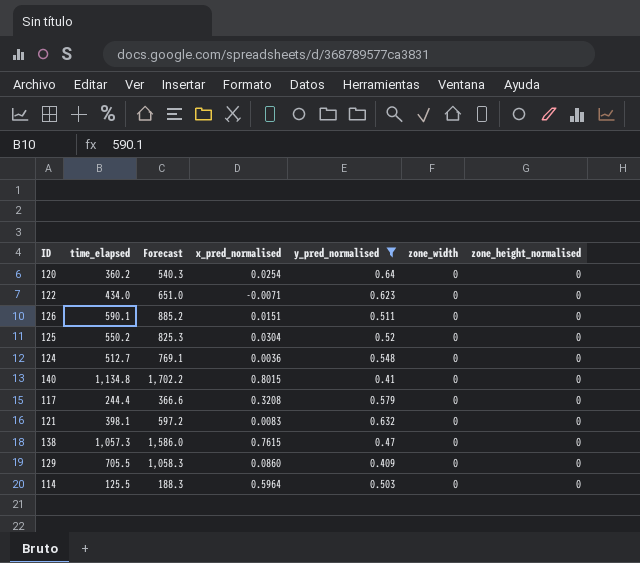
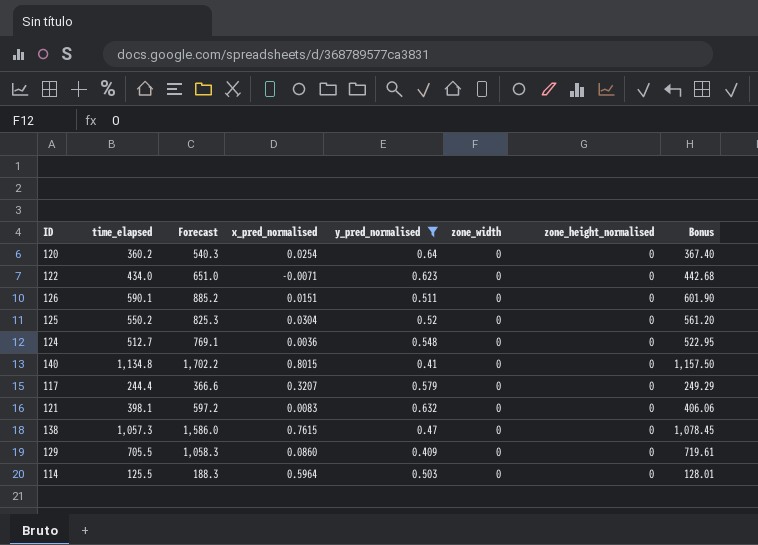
column Bonus | formula: none -> [time_elapsed] * 1.02
117 | x_pred_normalised: 0.3208 -> 0.3207

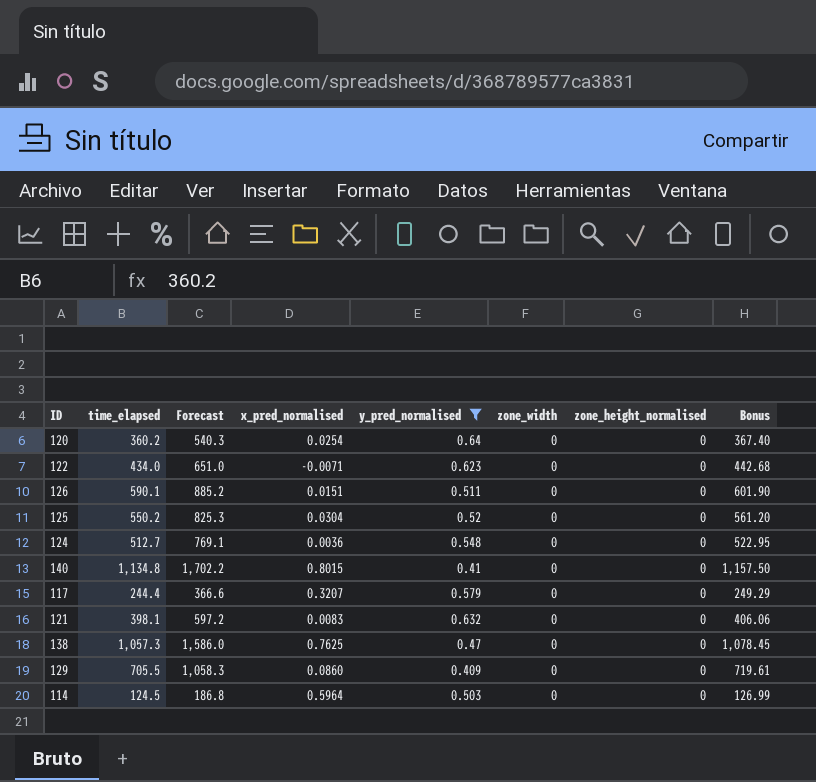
138 | x_pred_normalised: 0.7615 -> 0.7625
114 | time_elapsed: 125.5 -> 124.5
114 | Forecast: 188.3 -> 186.8
114 | Bonus: 128.01 -> 126.99

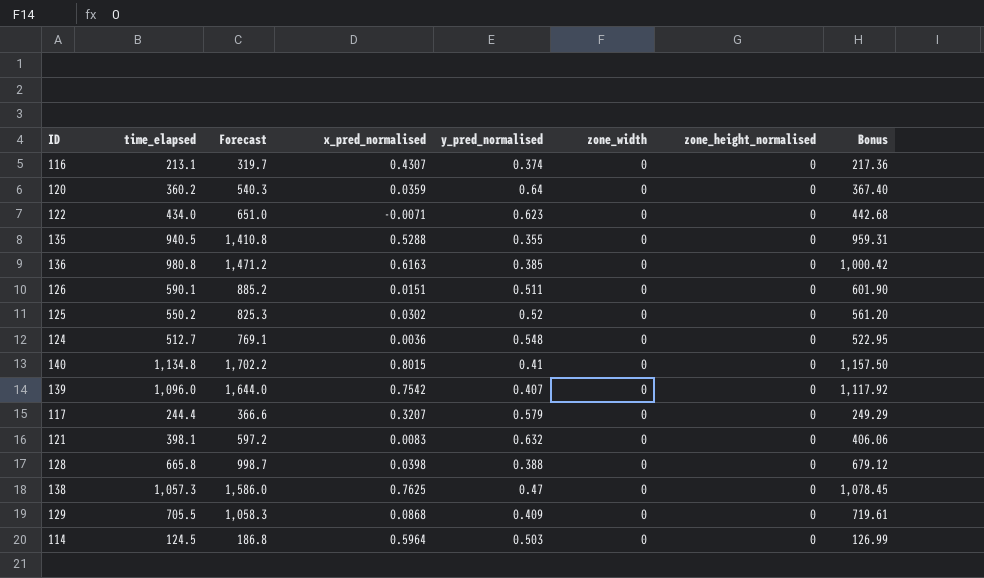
filter: y_pred_normalised >= 0.409 -> none
120 | x_pred_normalised: 0.0254 -> 0.0359
125 | x_pred_normalised: 0.0304 -> 0.0302
129 | x_pred_normalised: 0.0860 -> 0.0868

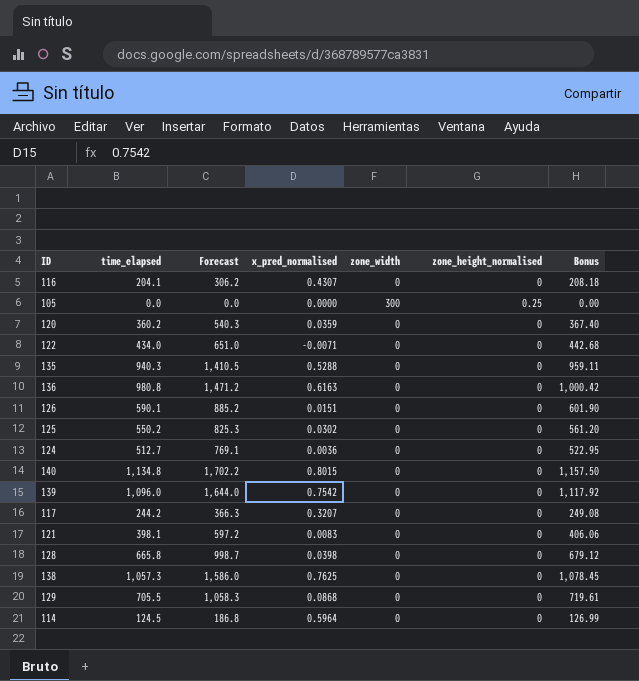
column y_pred_normalised | position: 5 -> none
116 | time_elapsed: 213.1 -> 204.1
116 | Forecast: 319.7 -> 306.2
116 | Bonus: 217.36 -> 208.18
row 105: none -> 0.0 | 0.0 | 0.0000 | 300 | 0.25 | 0.00
135 | time_elapsed: 940.5 -> 940.3
135 | Forecast: 1,410.8 -> 1,410.5
135 | Bonus: 959.31 -> 959.11
117 | time_elapsed: 244.4 -> 244.2
117 | Forecast: 366.6 -> 366.3
117 | Bonus: 249.29 -> 249.08

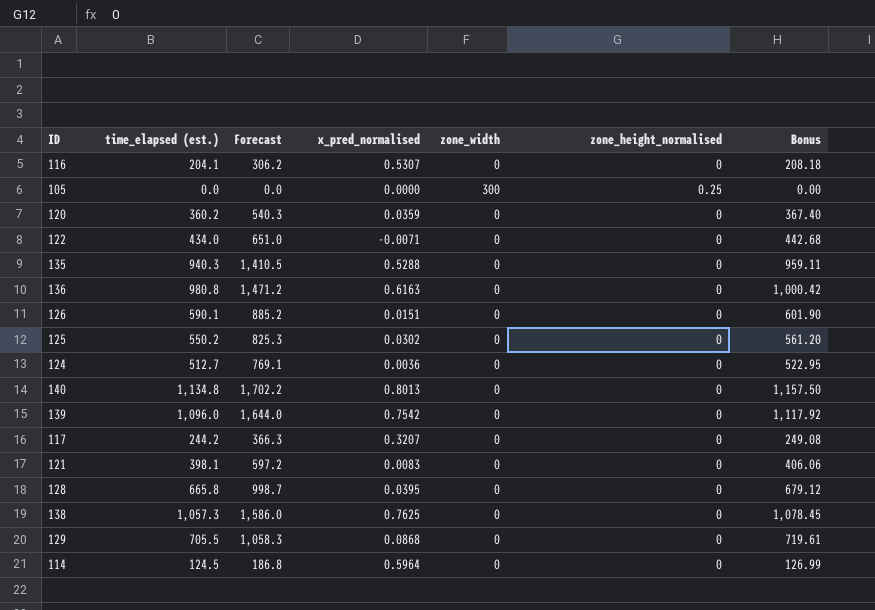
column name: time_elapsed -> time_elapsed (est.)
116 | x_pred_normalised: 0.4307 -> 0.5307
140 | x_pred_normalised: 0.8015 -> 0.8013
128 | x_pred_normalised: 0.0398 -> 0.0395

